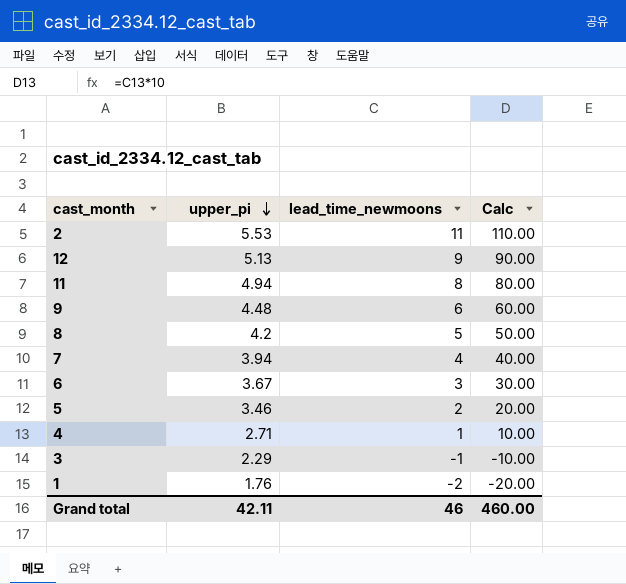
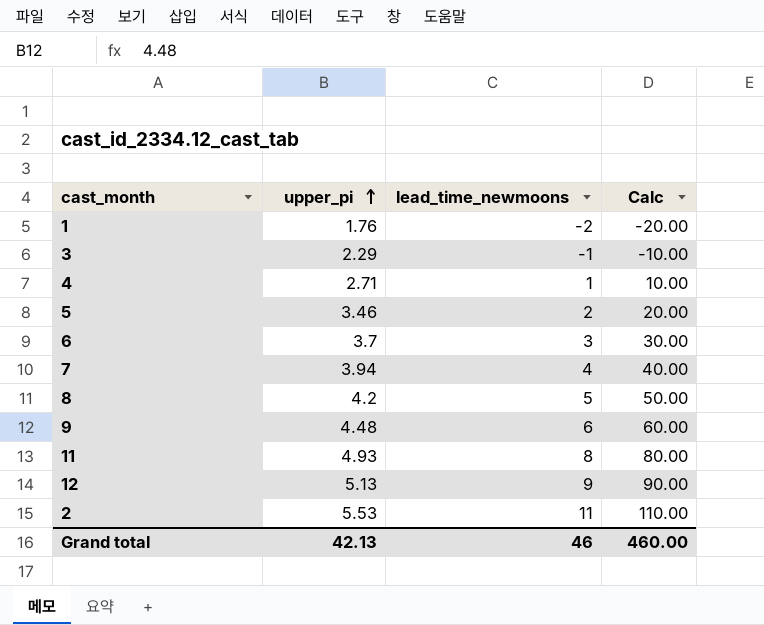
row order: upper_pi descending -> upper_pi ascending
6 | upper_pi: 3.67 -> 3.7
11 | upper_pi: 4.94 -> 4.93
Grand total | upper_pi: 42.11 -> 42.13

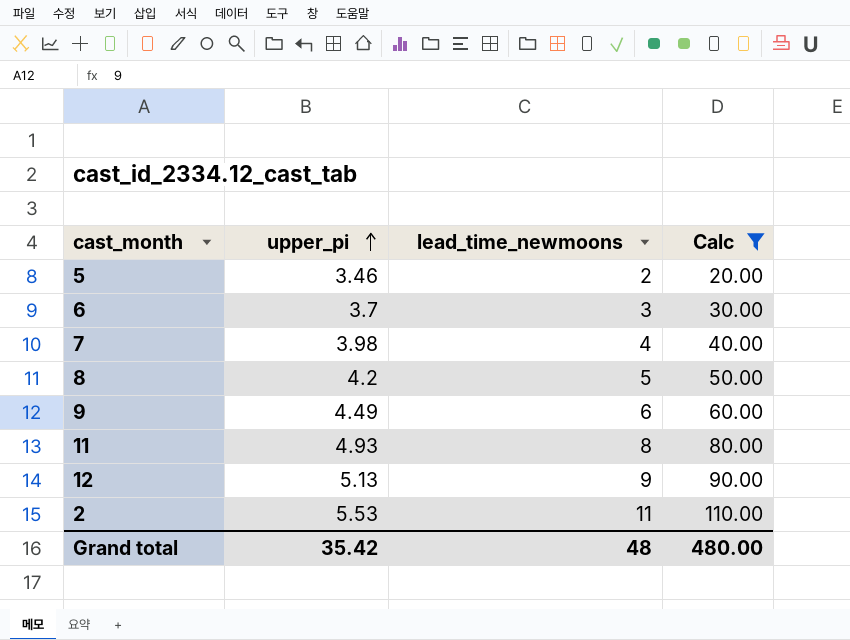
filter: none -> Calc >= 20.00
7 | upper_pi: 3.94 -> 3.98
9 | upper_pi: 4.48 -> 4.49
Grand total | upper_pi: 42.13 -> 35.42
Grand total | lead_time_newmoons: 46 -> 48
Grand total | Calc: 460.00 -> 480.00

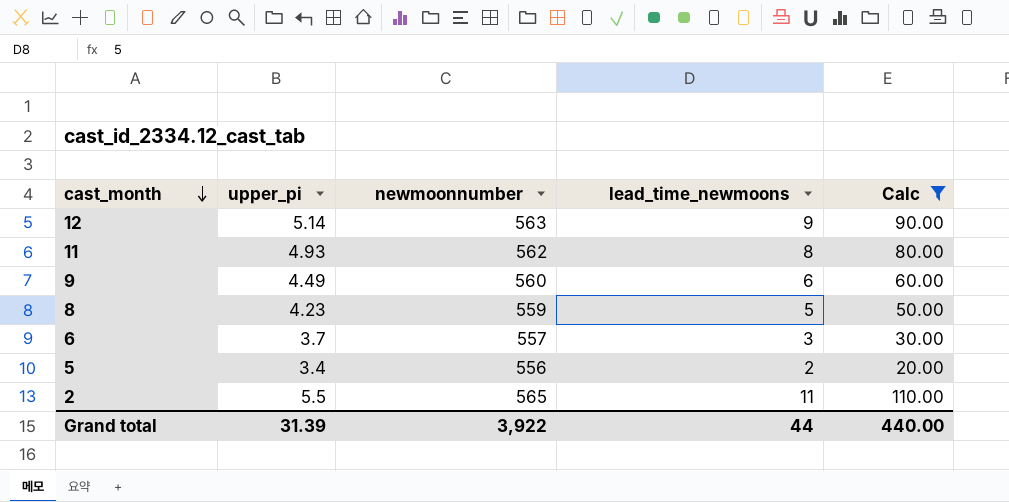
row order: upper_pi ascending -> cast_month descending
column newmoonnumber | position: none -> 3
row 7: 3.98 | 4 | 40.00 -> none
12 | upper_pi: 5.13 -> 5.14
8 | upper_pi: 4.2 -> 4.23
5 | upper_pi: 3.46 -> 3.4
2 | upper_pi: 5.53 -> 5.5
Grand total | upper_pi: 35.42 -> 31.39
Grand total | lead_time_newmoons: 48 -> 44
Grand total | Calc: 480.00 -> 440.00

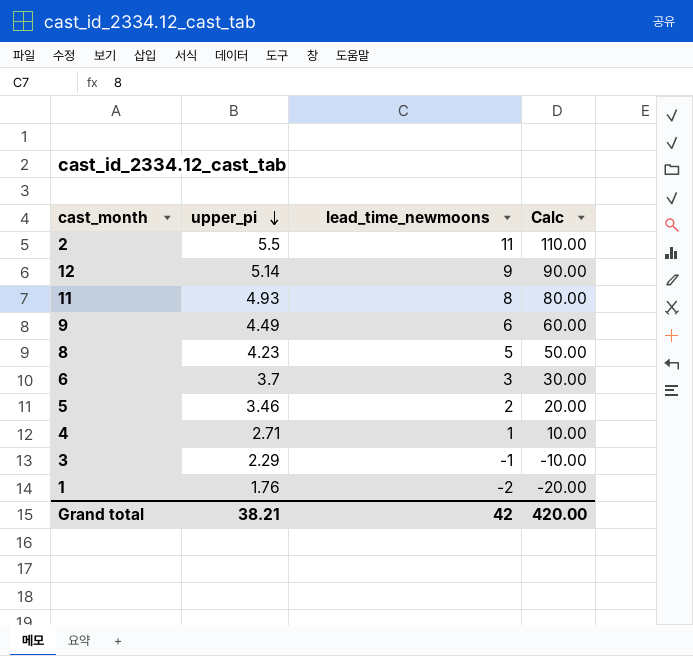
filter: Calc >= 20.00 -> none
row order: cast_month descending -> upper_pi descending
column newmoonnumber | position: 3 -> none
5 | upper_pi: 3.4 -> 3.46
Grand total | upper_pi: 31.39 -> 38.21
Grand total | lead_time_newmoons: 44 -> 42
Grand total | Calc: 440.00 -> 420.00

